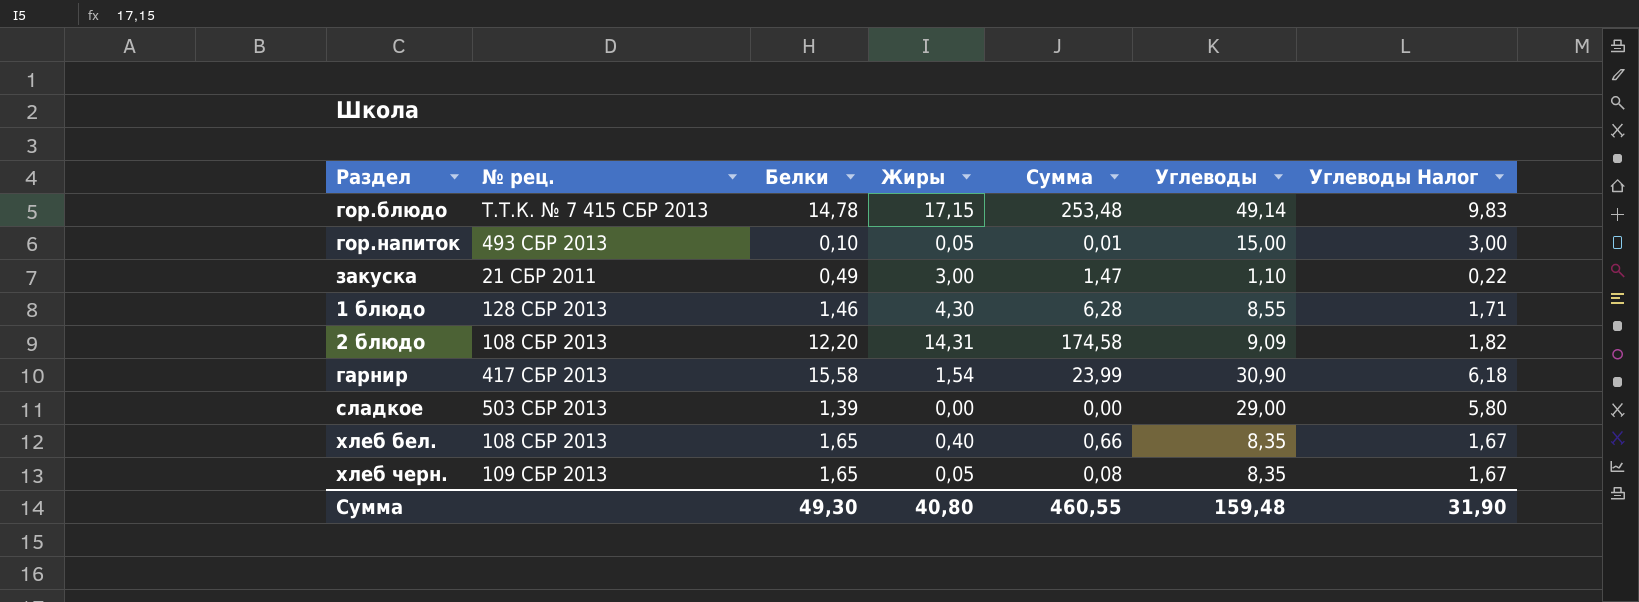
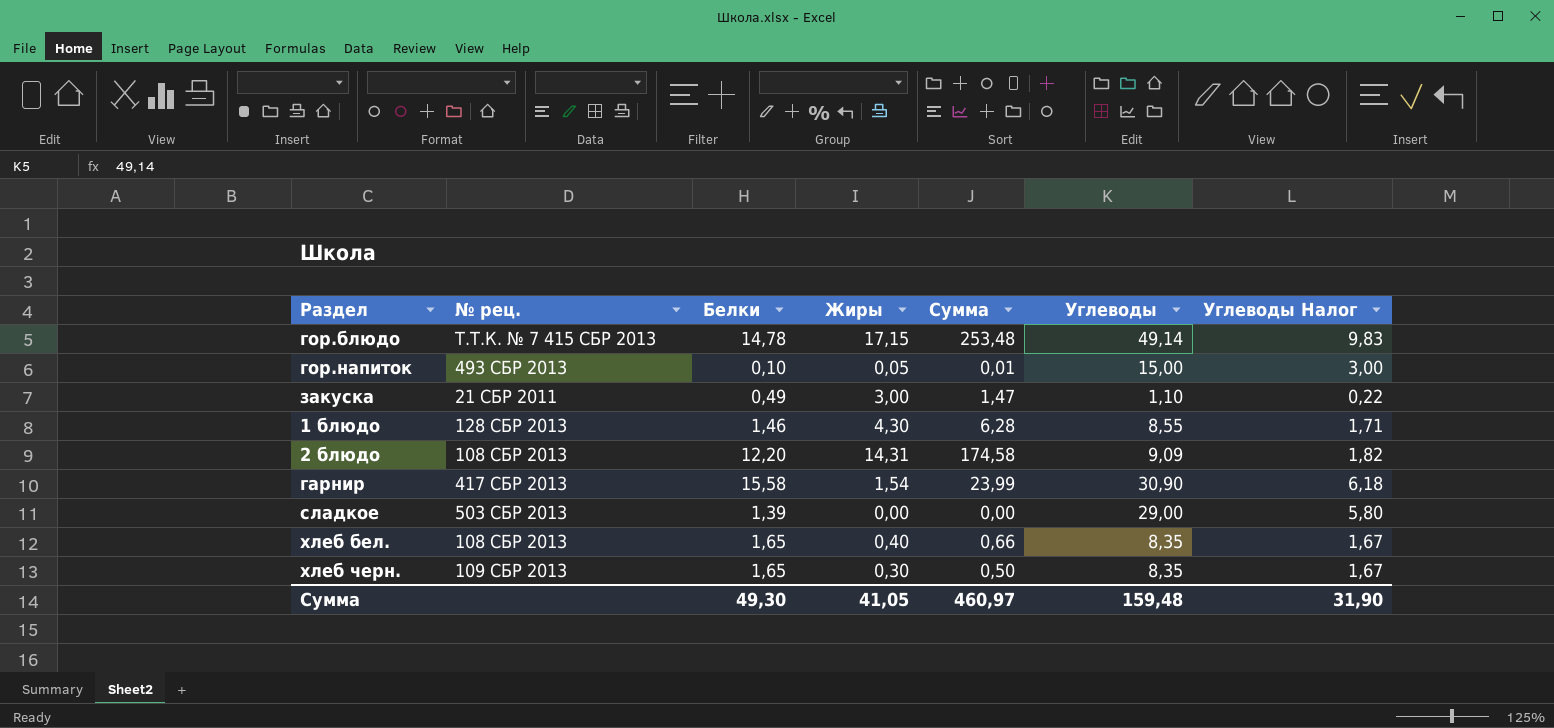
хлеб черн. | Жиры: 0,05 -> 0,30
хлеб черн. | Сумма: 0,08 -> 0,50
Сумма | Жиры: 40,80 -> 41,05
Сумма | Сумма: 460,55 -> 460,97

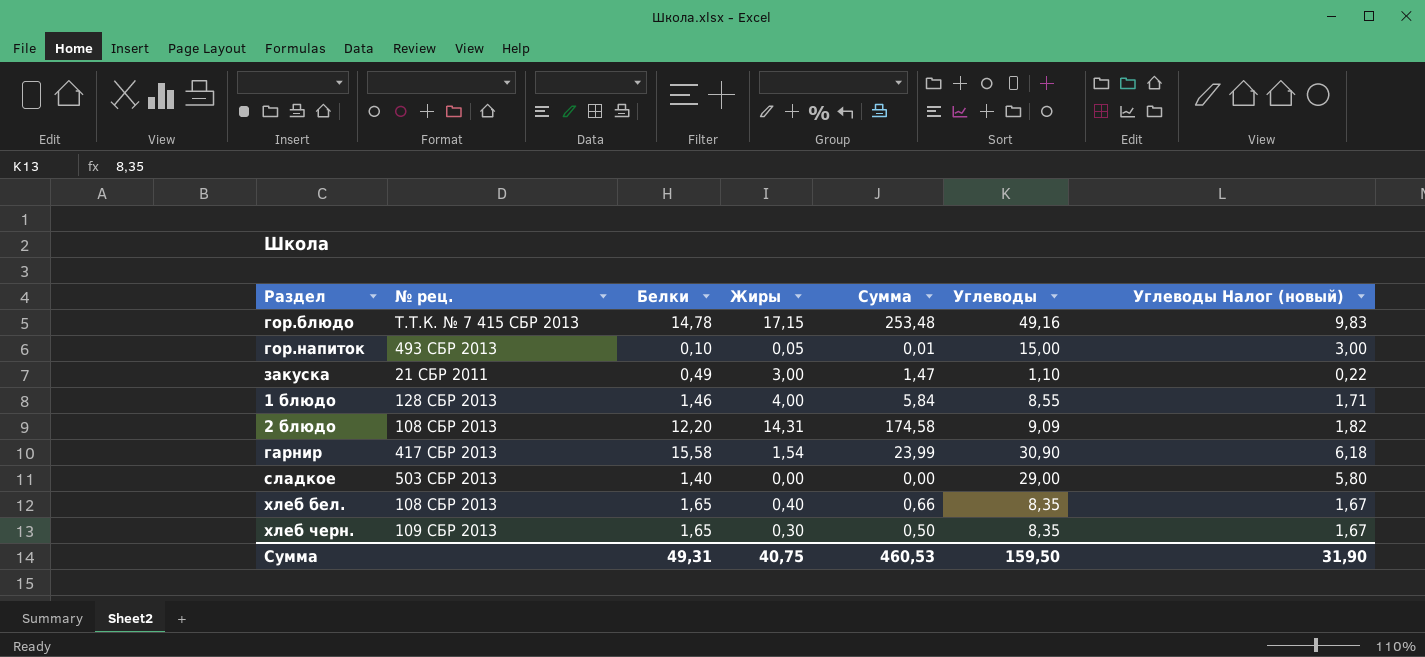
column name: Углеводы Налог -> Углеводы Налог (новый)
гор.блюдо | Углеводы: 49,14 -> 49,16
1 блюдо | Жиры: 4,30 -> 4,00
1 блюдо | Сумма: 6,28 -> 5,84
сладкое | Белки: 1,39 -> 1,40
Сумма | Белки: 49,30 -> 49,31
Сумма | Жиры: 41,05 -> 40,75
Сумма | Сумма: 460,97 -> 460,53
Сумма | Углеводы: 159,48 -> 159,50

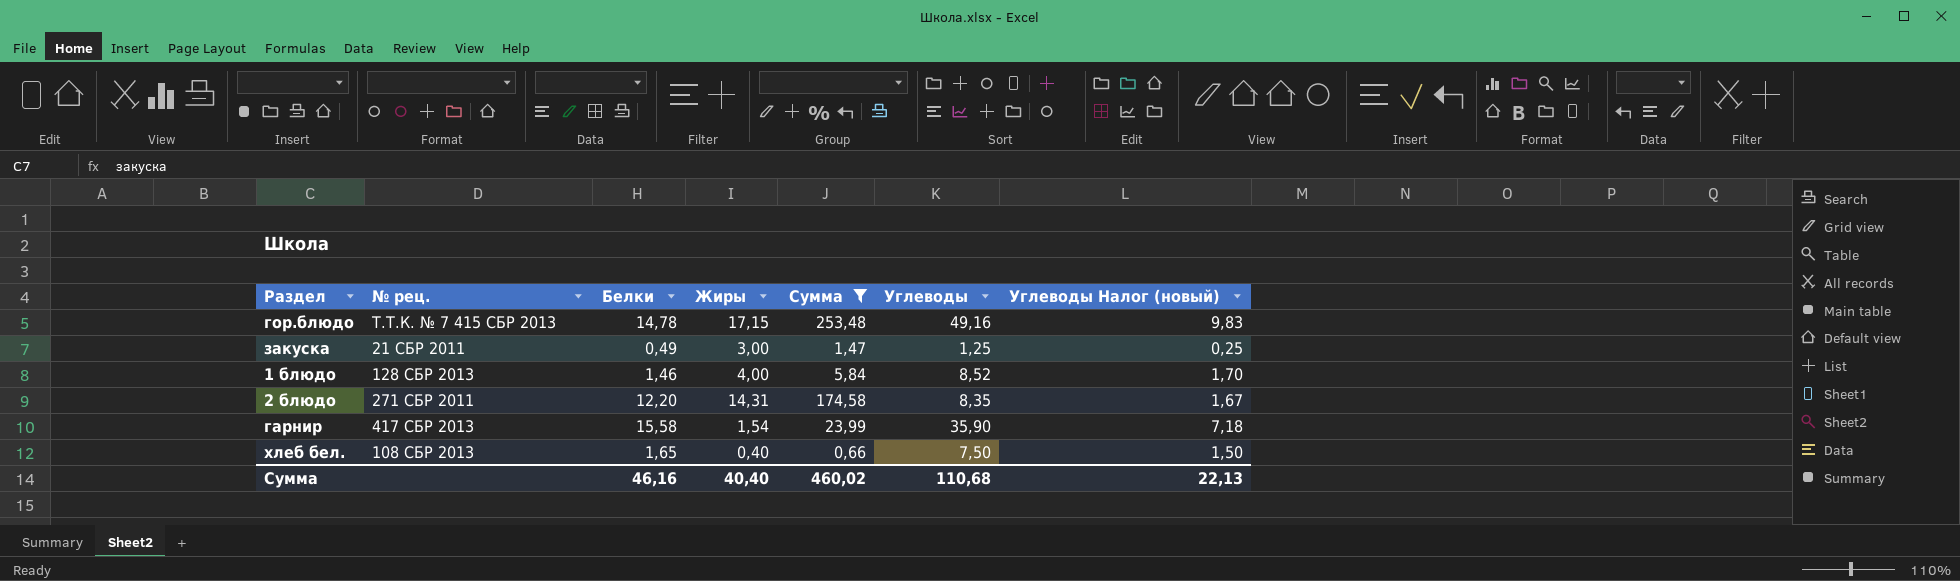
filter: none -> Сумма >= 0,66
закуска | Углеводы: 1,10 -> 1,25
закуска | Углеводы Налог (новый): 0,22 -> 0,25
1 блюдо | Углеводы: 8,55 -> 8,52
1 блюдо | Углеводы Налог (новый): 1,71 -> 1,70
2 блюдо | № рец.: 108 СБР 2013 -> 271 СБР 2011
2 блюдо | Углеводы: 9,09 -> 8,35
2 блюдо | Углеводы Налог (новый): 1,82 -> 1,67
гарнир | Углеводы: 30,90 -> 35,90
гарнир | Углеводы Налог (новый): 6,18 -> 7,18
хлеб бел. | Углеводы: 8,35 -> 7,50
хлеб бел. | Углеводы Налог (новый): 1,67 -> 1,50
Сумма | Белки: 49,31 -> 46,16
Сумма | Жиры: 40,75 -> 40,40
Сумма | Сумма: 460,53 -> 460,02
Сумма | Углеводы: 159,50 -> 110,68
Сумма | Углеводы Налог (новый): 31,90 -> 22,13

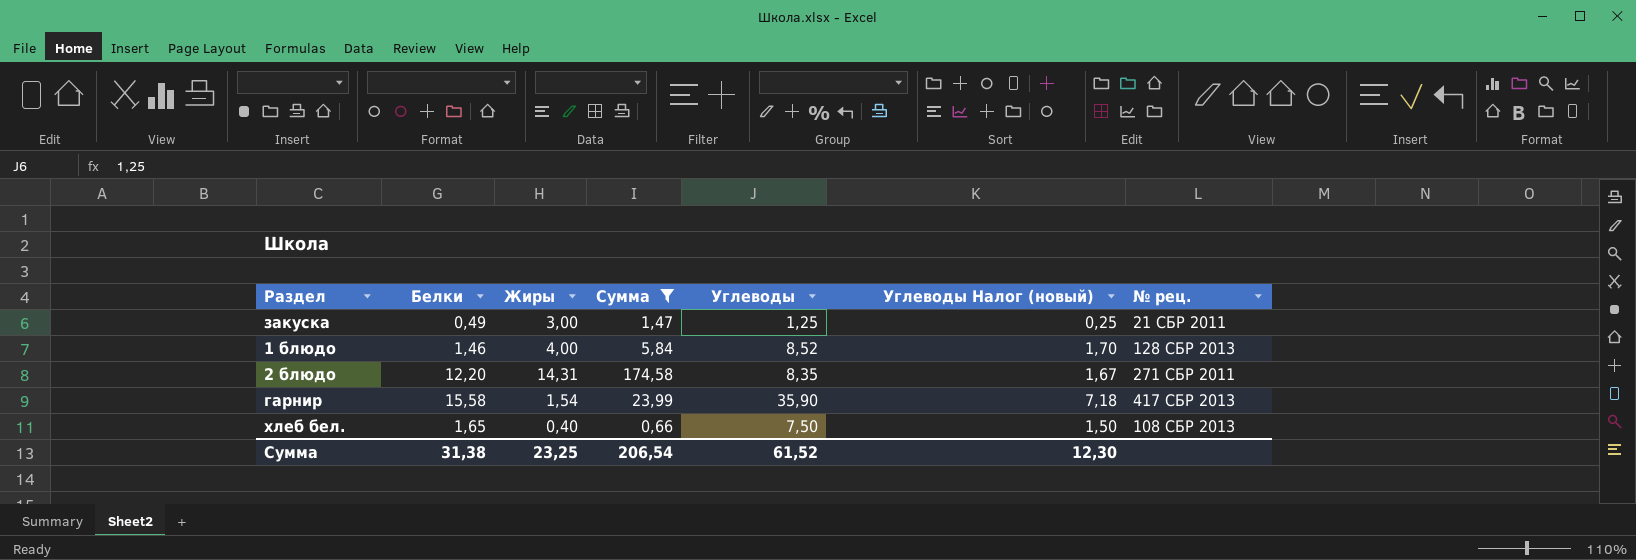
column № рец. | position: 2 -> 7
row гор.блюдо: Т.Т.К. № 7 415 СБР 2013 | 14,78 | 17,15 | 253,48 | 49,16 | 9,83 -> none
Сумма | Белки: 46,16 -> 31,38
Сумма | Жиры: 40,40 -> 23,25
Сумма | Сумма: 460,02 -> 206,54
Сумма | Углеводы: 110,68 -> 61,52
Сумма | Углеводы Налог (новый): 22,13 -> 12,30

